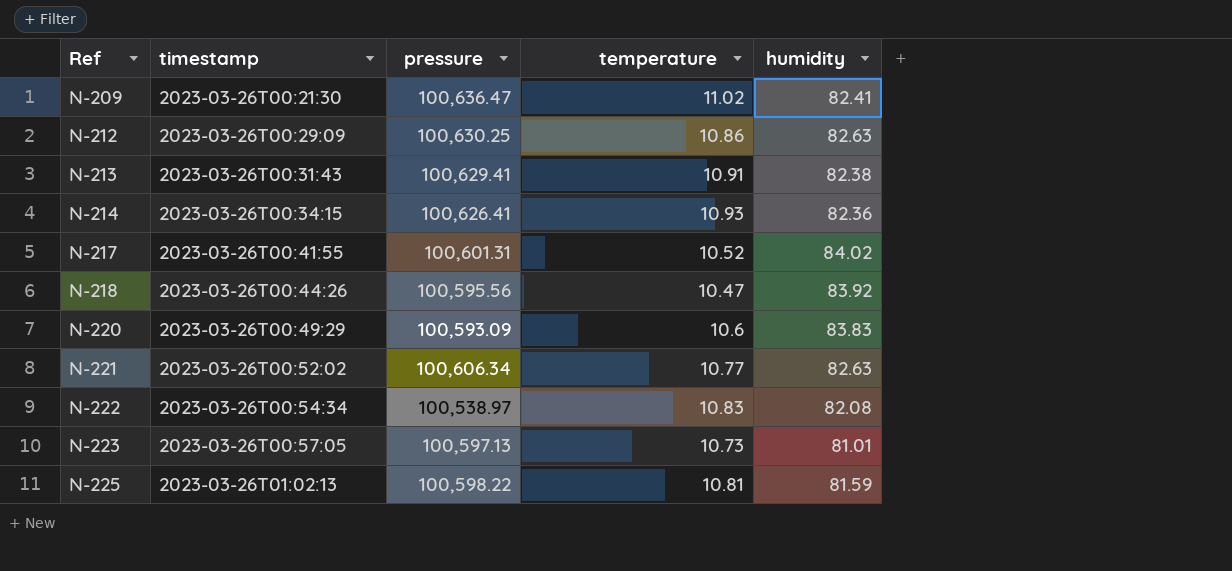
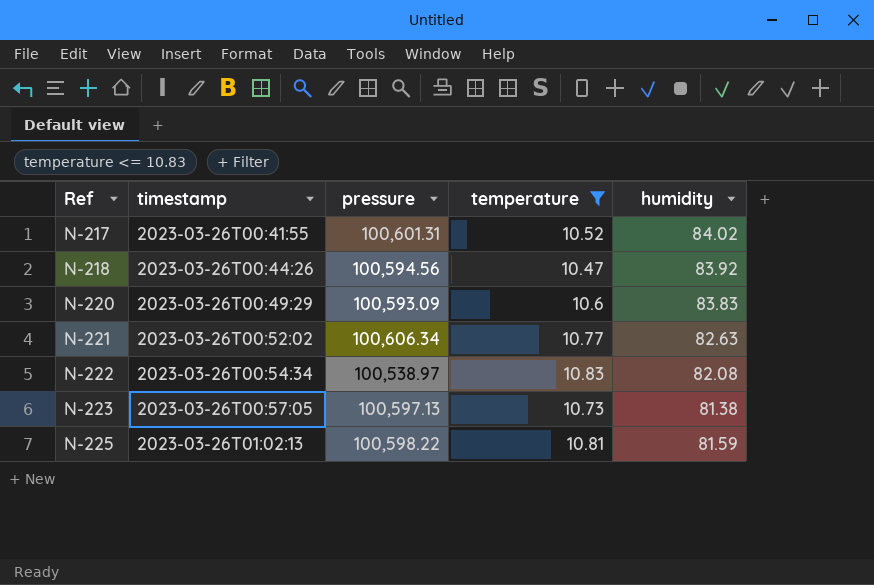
filter: none -> temperature <= 10.83
N-218 | pressure: 100,595.56 -> 100,594.56
N-223 | humidity: 81.01 -> 81.38

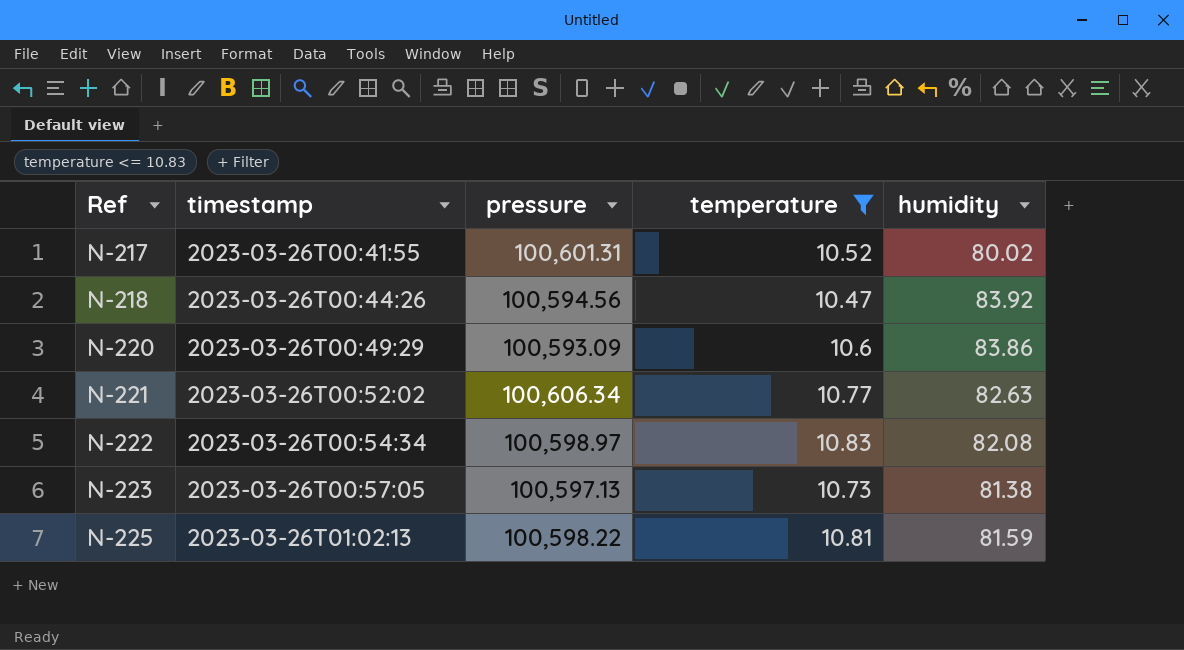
N-217 | humidity: 84.02 -> 80.02
N-220 | humidity: 83.83 -> 83.86
N-222 | pressure: 100,538.97 -> 100,598.97

